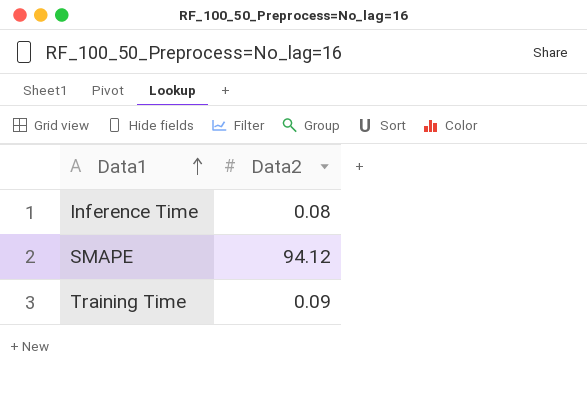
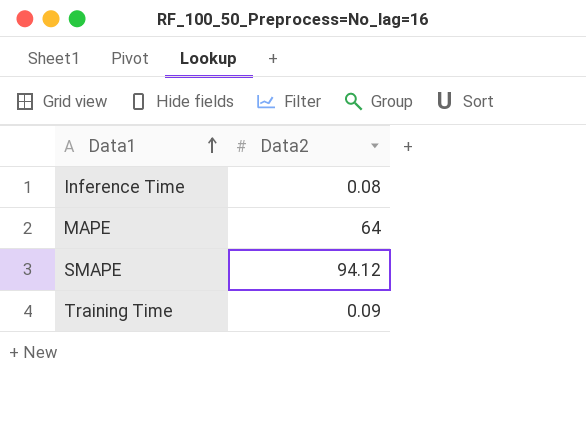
row MAPE: none -> 64

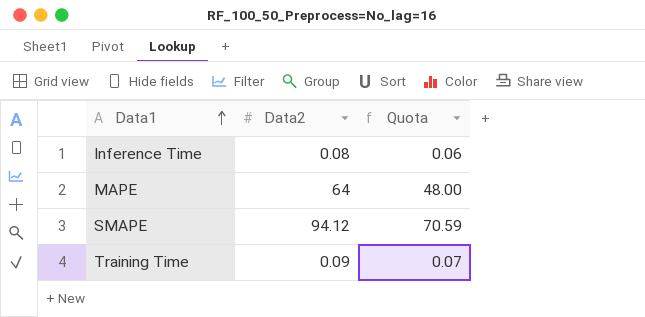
column Quota | formula: none -> [Data2] * 0.75

